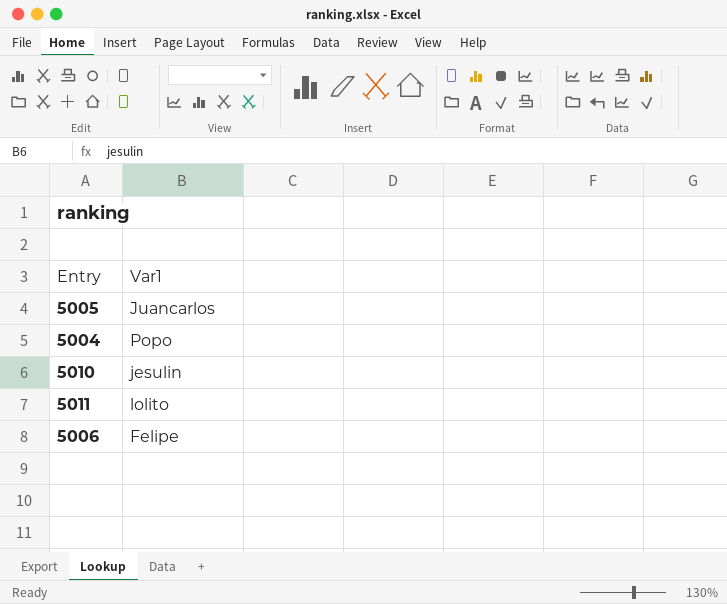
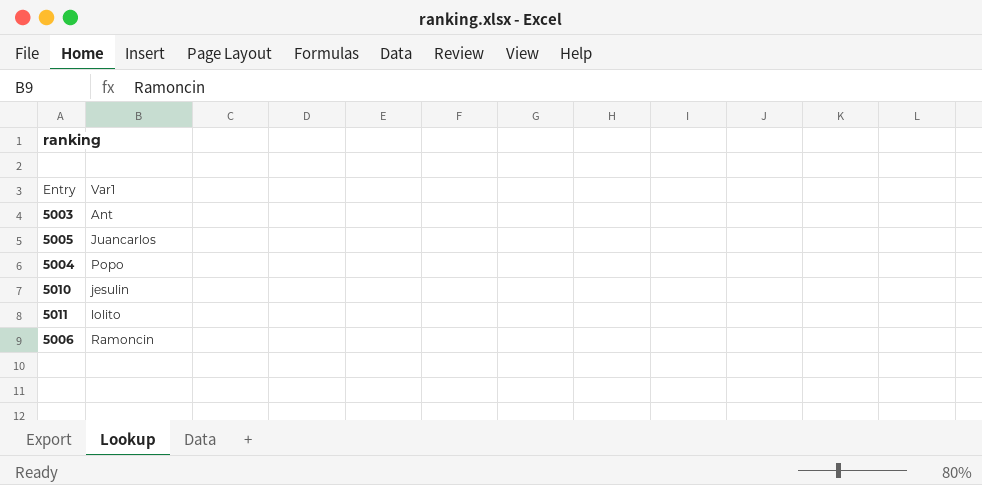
row 5003: none -> Ant
5006 | Var1: Felipe -> Ramoncin

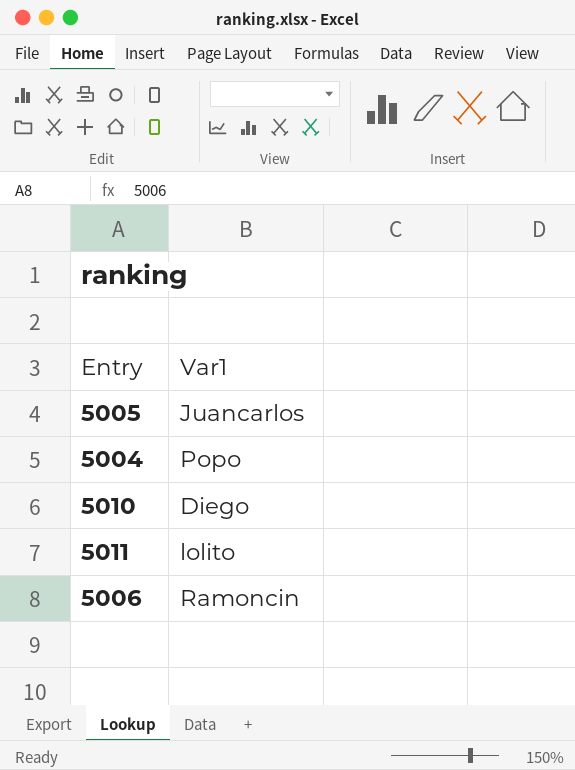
row 5003: Ant -> none
5010 | Var1: jesulin -> Diego

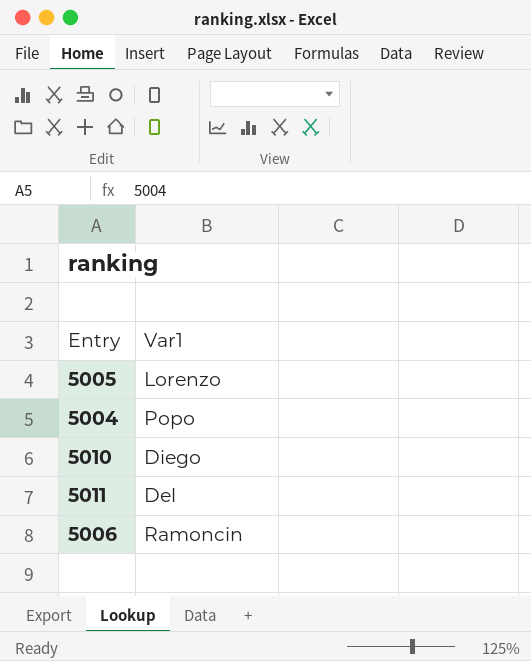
5005 | Var1: Juancarlos -> Lorenzo
5011 | Var1: lolito -> Del

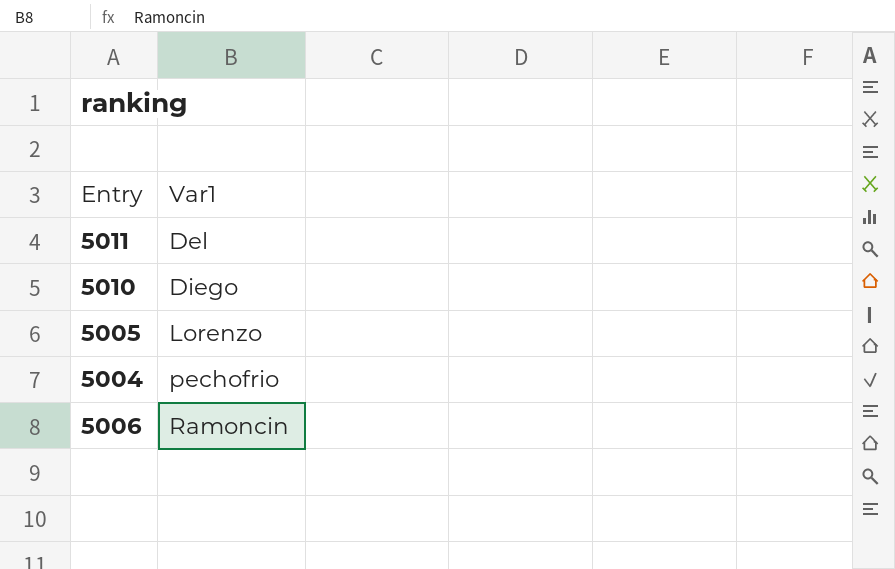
row order: none -> Var1 ascending
5004 | Var1: Popo -> pechofrio

